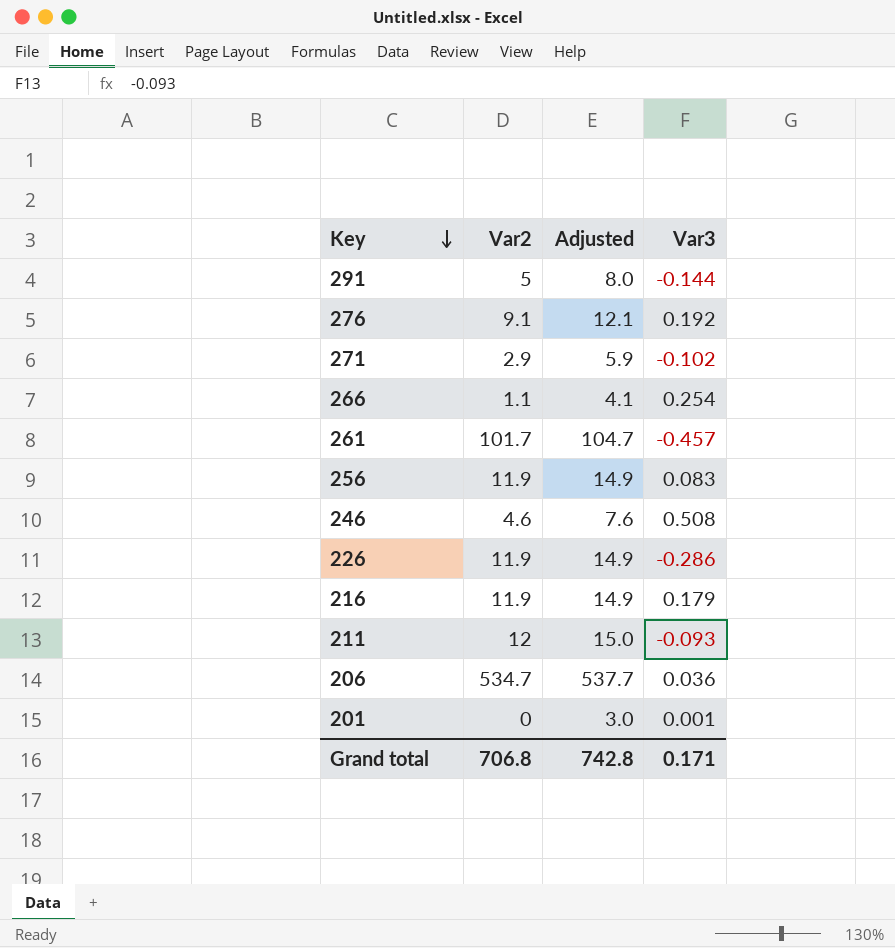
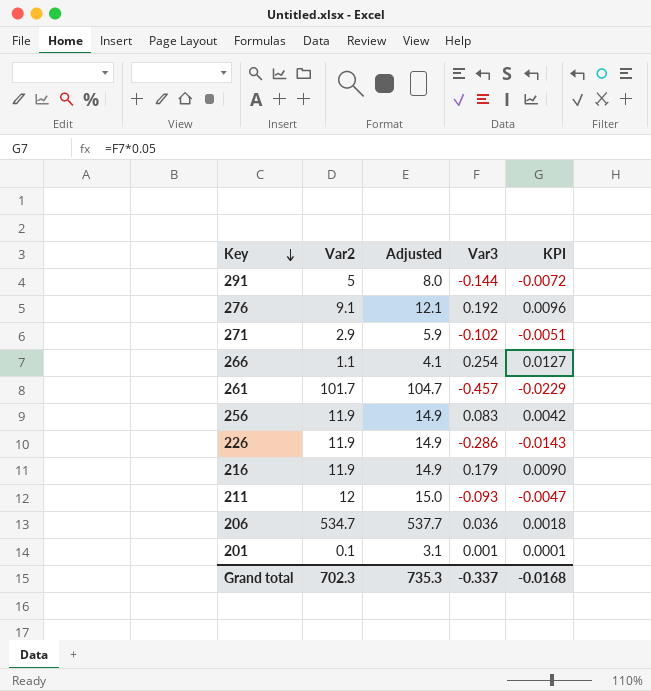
column KPI | formula: none -> [Var3] * 0.05
row 246: 4.6 | 7.6 | 0.508 -> none
201 | Var2: 0 -> 0.1
201 | Adjusted: 3.0 -> 3.1
Grand total | Var2: 706.8 -> 702.3
Grand total | Adjusted: 742.8 -> 735.3
Grand total | Var3: 0.171 -> -0.337

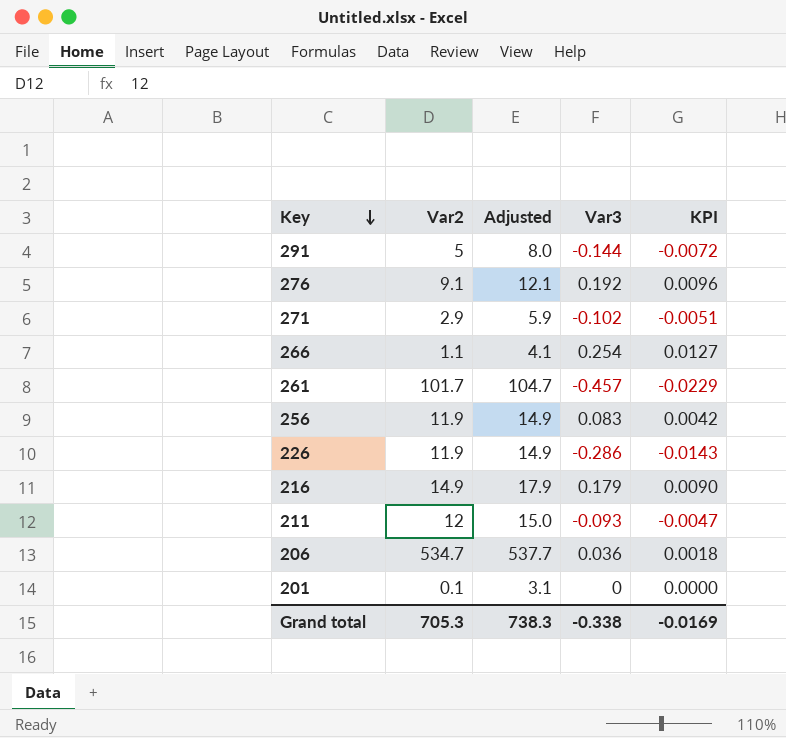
216 | Var2: 11.9 -> 14.9
216 | Adjusted: 14.9 -> 17.9
201 | Var3: 0.001 -> 0
201 | KPI: 0.0001 -> 0.0000
Grand total | Var2: 702.3 -> 705.3
Grand total | Adjusted: 735.3 -> 738.3
Grand total | Var3: -0.337 -> -0.338
Grand total | KPI: -0.0168 -> -0.0169

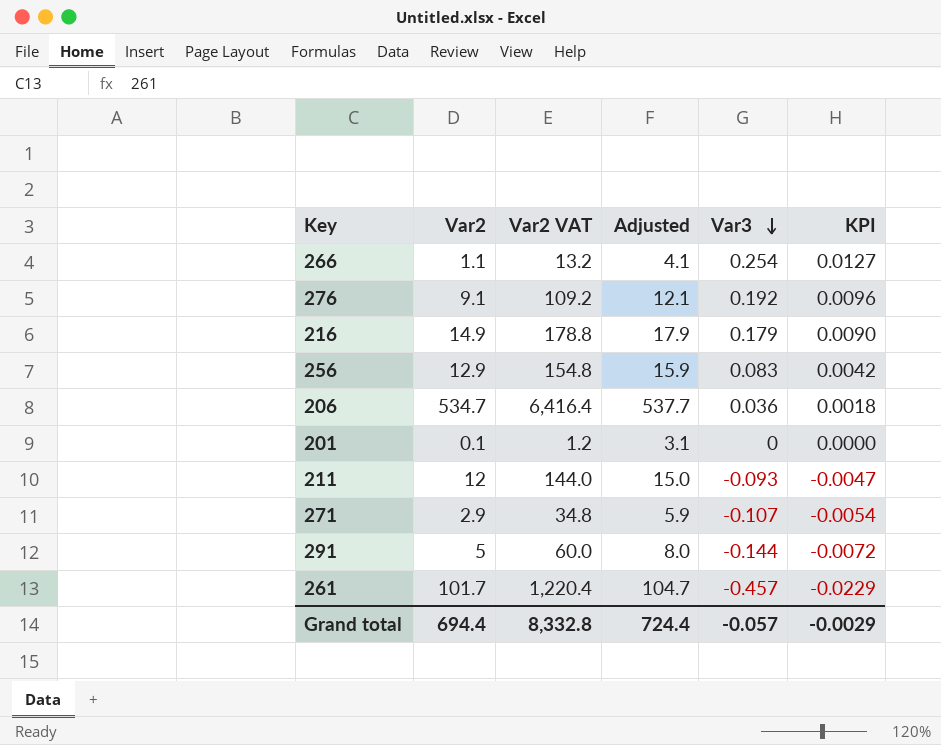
row order: Key descending -> Var3 descending
column Var2 VAT | formula: none -> [Var2] * 12
row 226: 11.9 | 14.9 | -0.286 | -0.0143 -> none
256 | Var2: 11.9 -> 12.9
256 | Adjusted: 14.9 -> 15.9
271 | Var3: -0.102 -> -0.107
271 | KPI: -0.0051 -> -0.0054
Grand total | Var2: 705.3 -> 694.4
Grand total | Adjusted: 738.3 -> 724.4
Grand total | Var3: -0.338 -> -0.057
Grand total | KPI: -0.0169 -> -0.0029

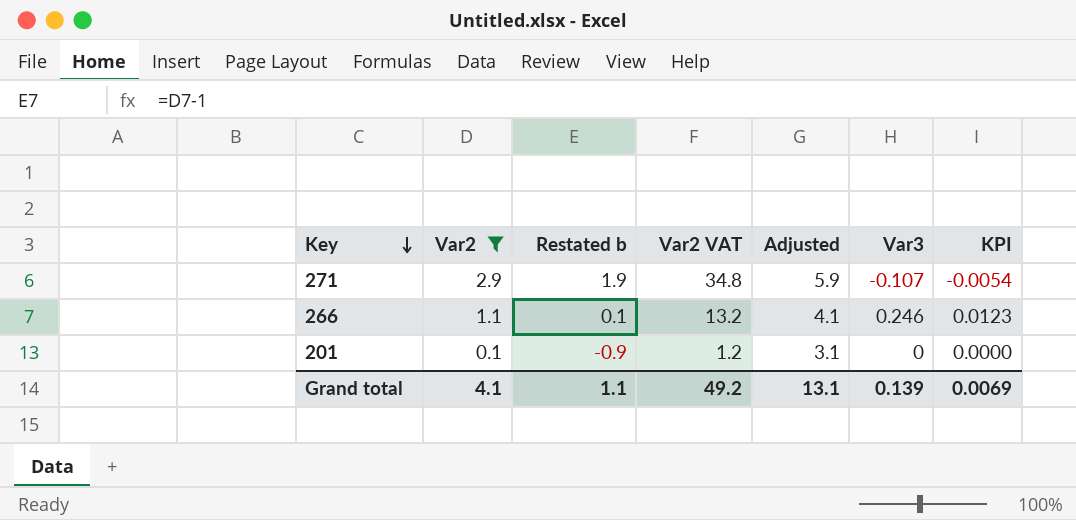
filter: none -> Var2 <= 2.9
row order: Var3 descending -> Key descending
column Restated b | formula: none -> [Var2] - 1
266 | Var3: 0.254 -> 0.246
266 | KPI: 0.0127 -> 0.0123
Grand total | Var2: 694.4 -> 4.1
Grand total | Var2 VAT: 8,332.8 -> 49.2
Grand total | Adjusted: 724.4 -> 13.1
Grand total | Var3: -0.057 -> 0.139
Grand total | KPI: -0.0029 -> 0.0069

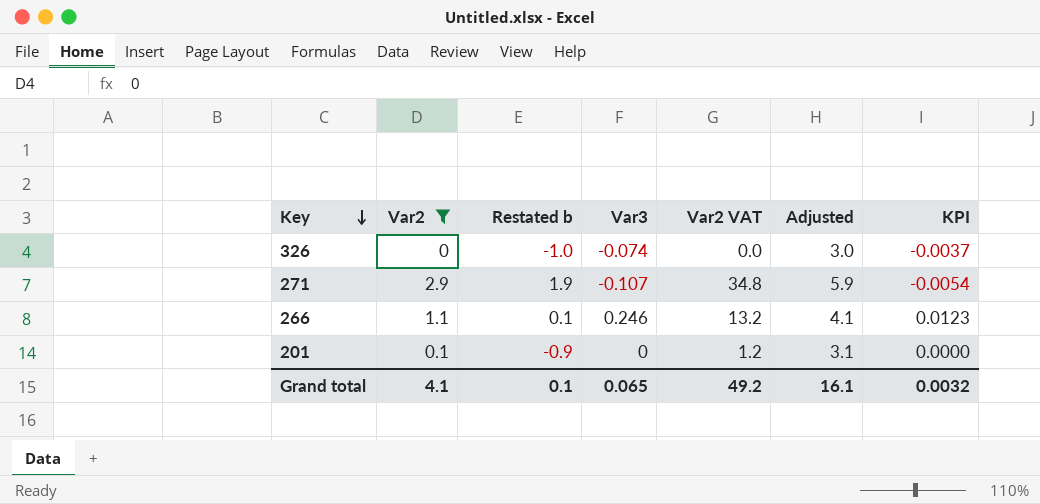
column Var3 | position: 6 -> 4
row 326: none -> 0 | -1.0 | -0.074 | 0.0 | 3.0 | -0.0037
Grand total | Restated b: 1.1 -> 0.1
Grand total | Var3: 0.139 -> 0.065
Grand total | Adjusted: 13.1 -> 16.1
Grand total | KPI: 0.0069 -> 0.0032

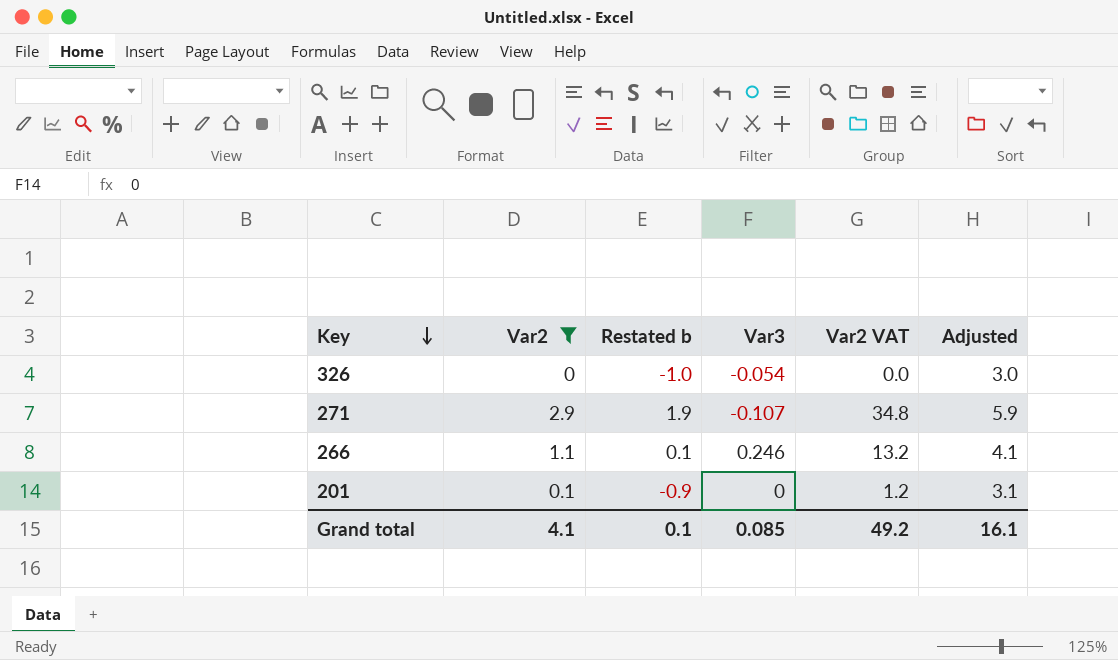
column KPI | formula: [Var3] * 0.05 -> none
326 | Var3: -0.074 -> -0.054
Grand total | Var3: 0.065 -> 0.085

